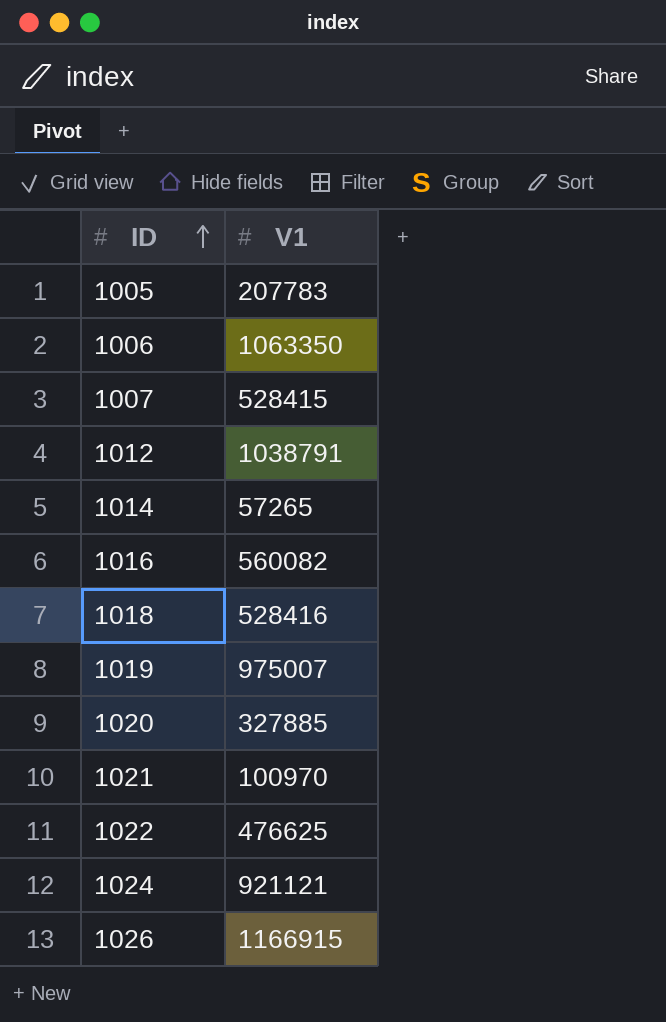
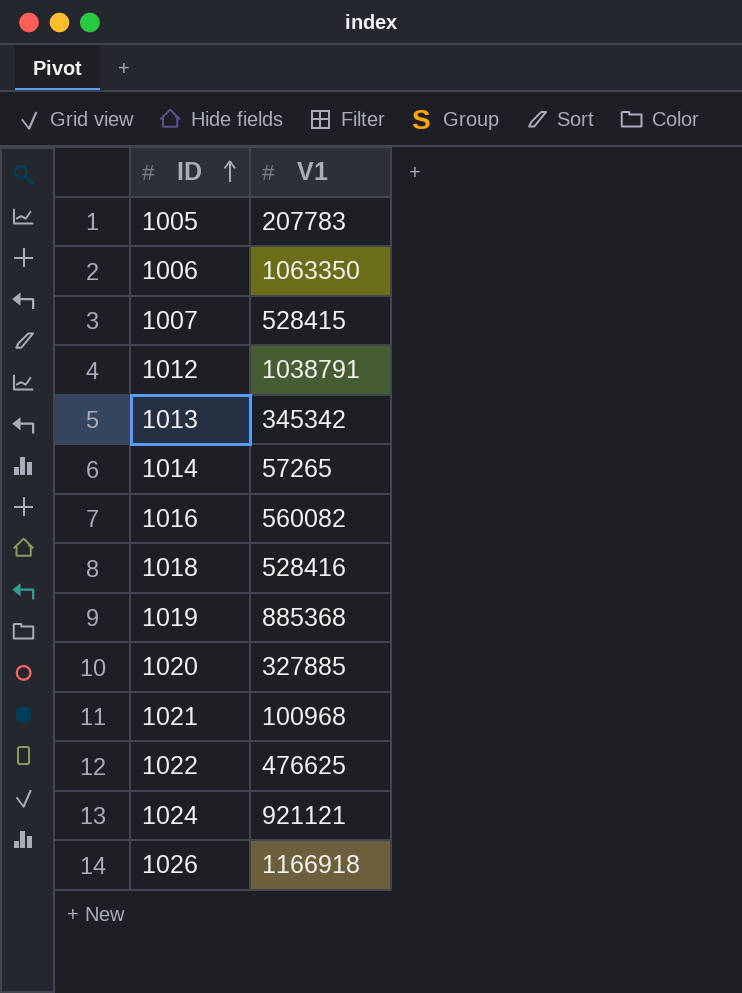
row 1013: none -> 345342
1019 | V1: 975007 -> 885368
1021 | V1: 100970 -> 100968
1026 | V1: 1166915 -> 1166918

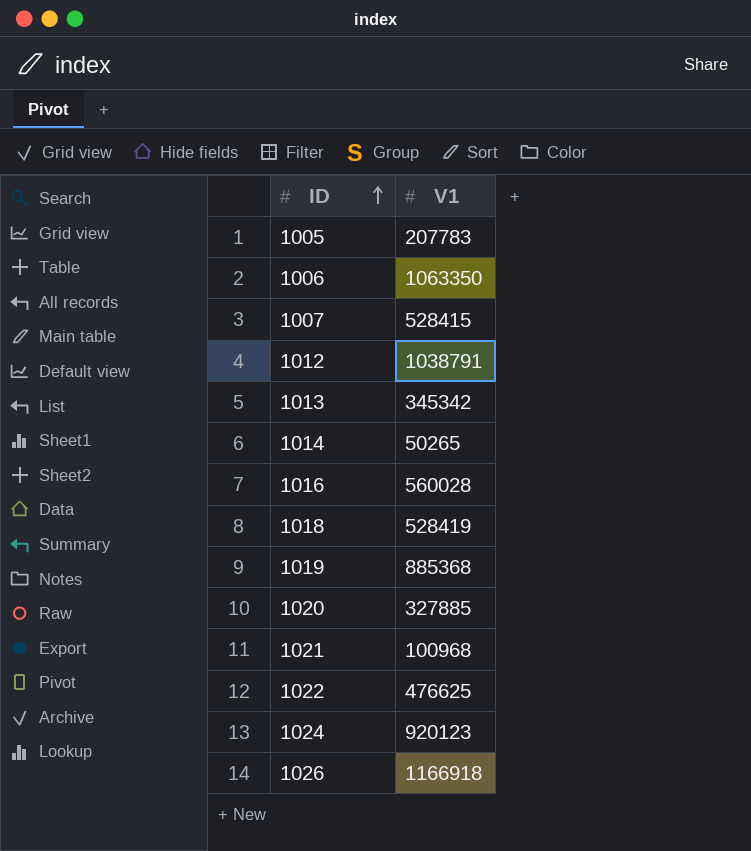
1014 | V1: 57265 -> 50265
1016 | V1: 560082 -> 560028
1018 | V1: 528416 -> 528419
1024 | V1: 921121 -> 920123

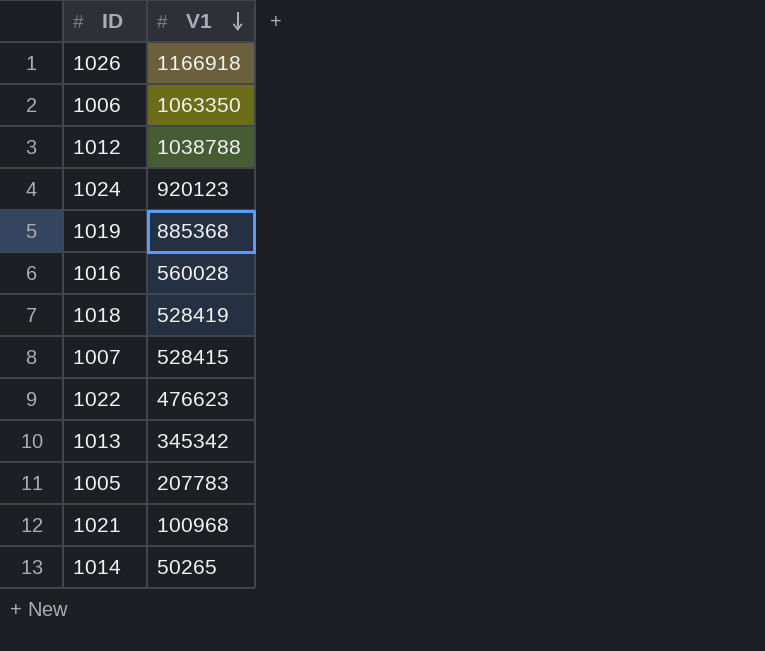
row order: ID ascending -> V1 descending
row 1020: 327885 -> none
1012 | V1: 1038791 -> 1038788
1022 | V1: 476625 -> 476623

